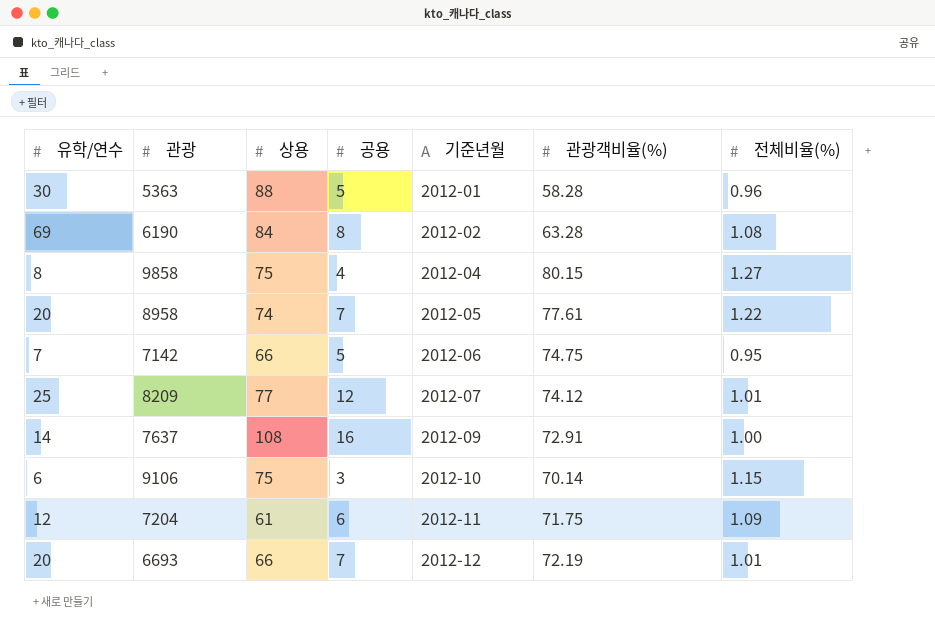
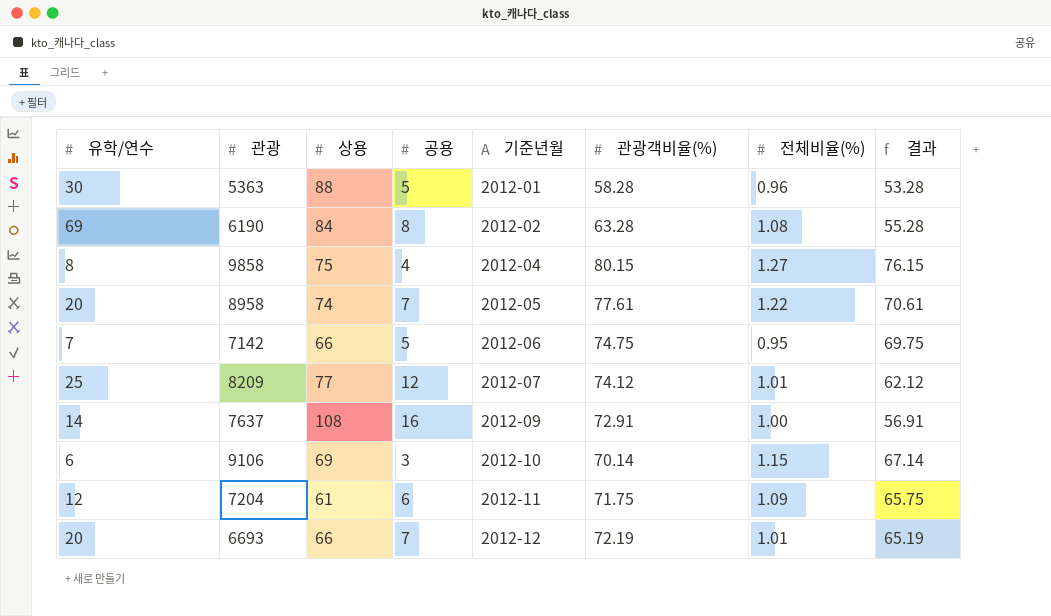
column 결과 | formula: none -> [관광객비율(%)] - [공용]
9106 | 상용: 75 -> 69

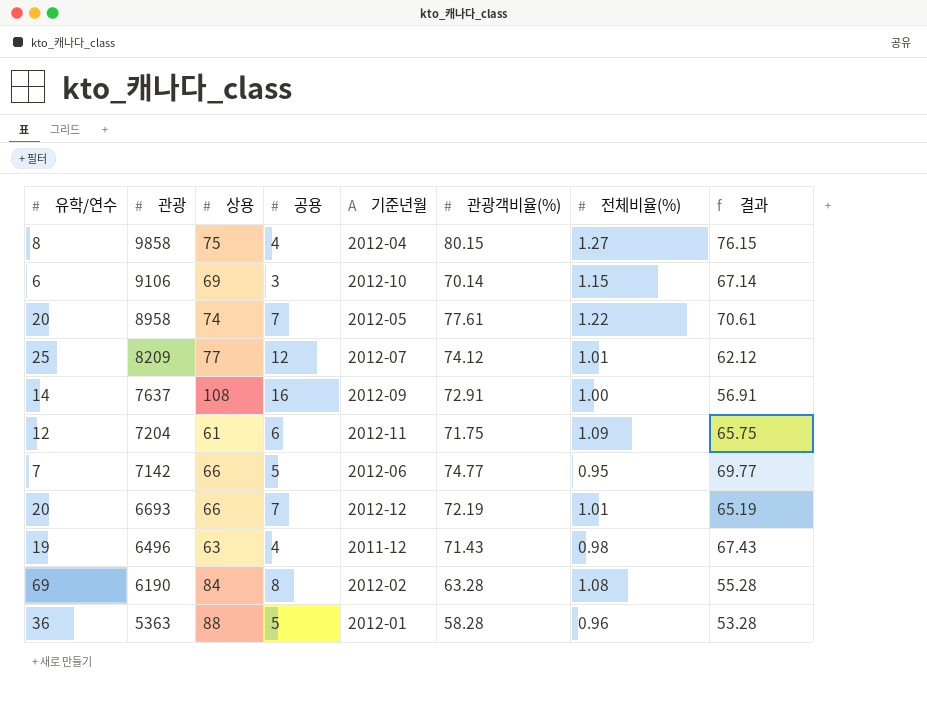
row order: 기준년월 ascending -> 관광 descending
7142 | 관광객비율(%): 74.75 -> 74.77
7142 | 결과: 69.75 -> 69.77
row 6496: none -> 19 | 63 | 4 | 2011-12 | 71.43 | 0.98 | 67.43
5363 | 유학/연수: 30 -> 36

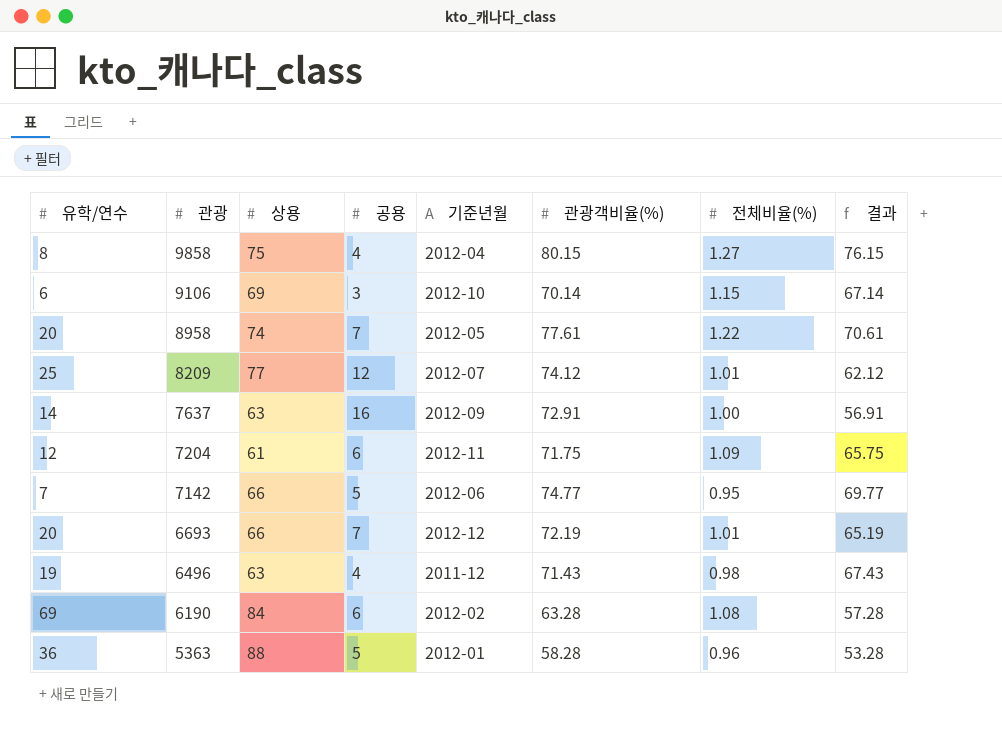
7637 | 상용: 108 -> 63
6190 | 공용: 8 -> 6
6190 | 결과: 55.28 -> 57.28

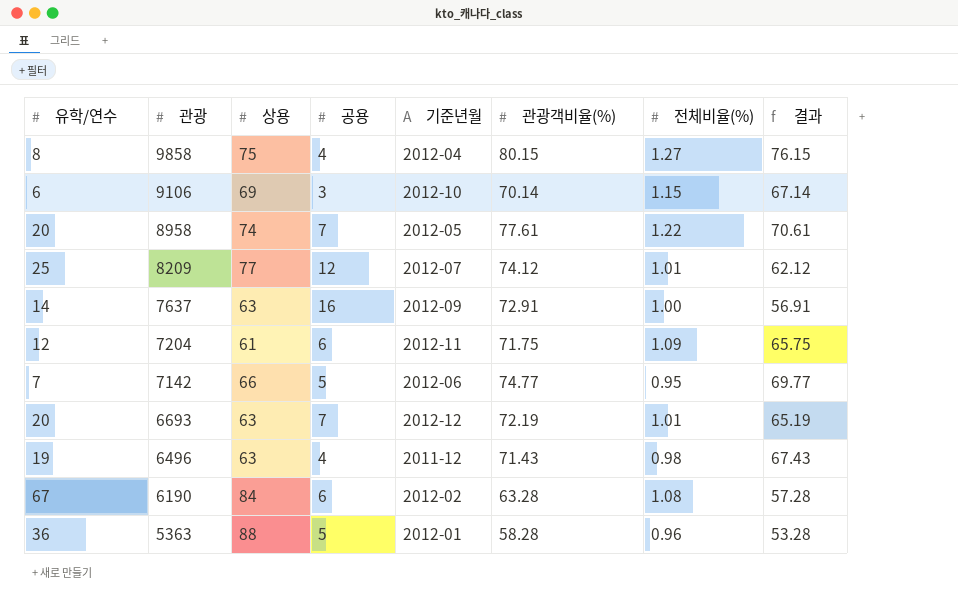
6693 | 상용: 66 -> 63
6190 | 유학/연수: 69 -> 67

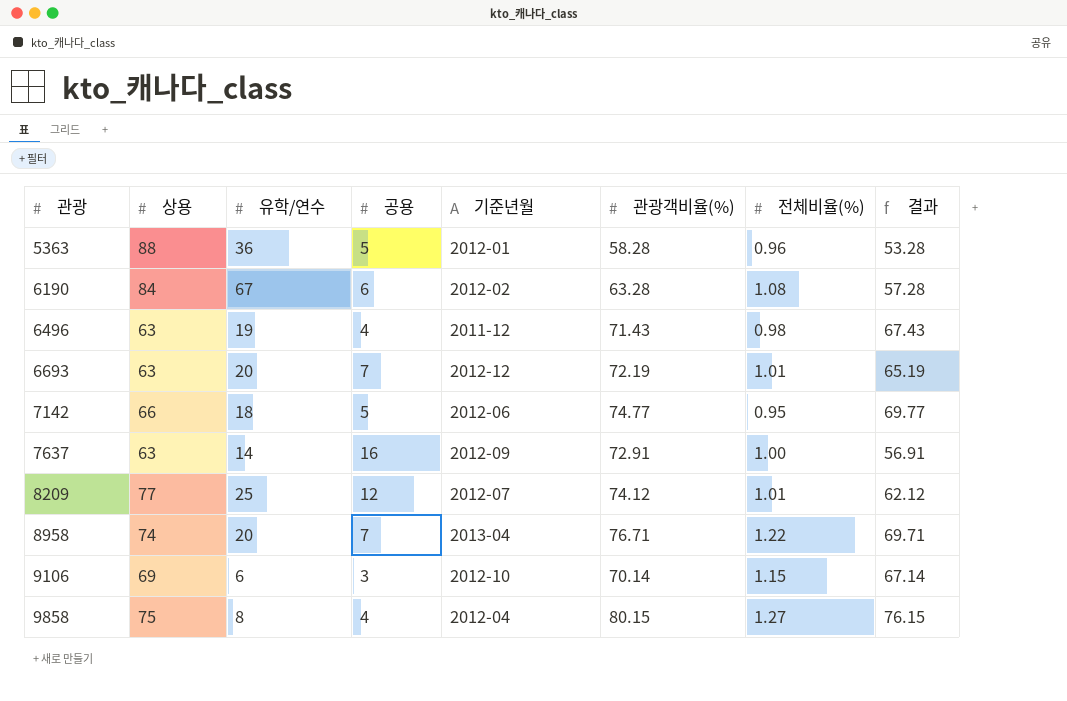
row order: 관광 descending -> 관광 ascending
column 유학/연수 | position: 1 -> 3
row 7204: 12 | 61 | 6 | 2012-11 | 71.75 | 1.09 | 65.75 -> none
7142 | 유학/연수: 7 -> 18
8958 | 기준년월: 2012-05 -> 2013-04
8958 | 관광객비율(%): 77.61 -> 76.71
8958 | 결과: 70.61 -> 69.71

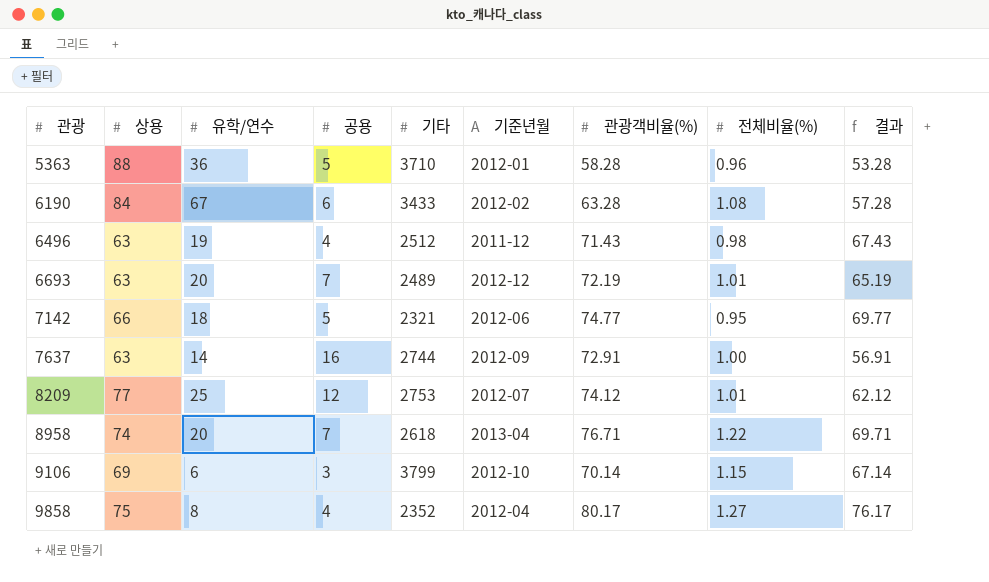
column 기타 | position: none -> 5
9858 | 관광객비율(%): 80.15 -> 80.17
9858 | 결과: 76.15 -> 76.17

